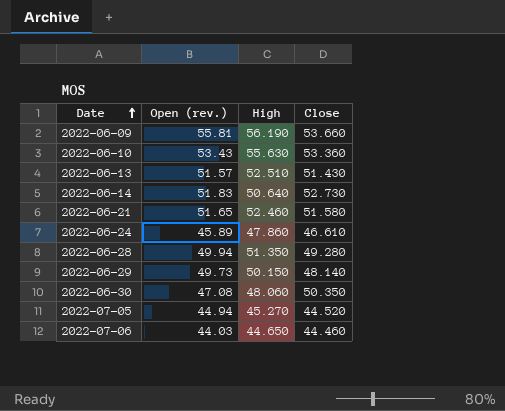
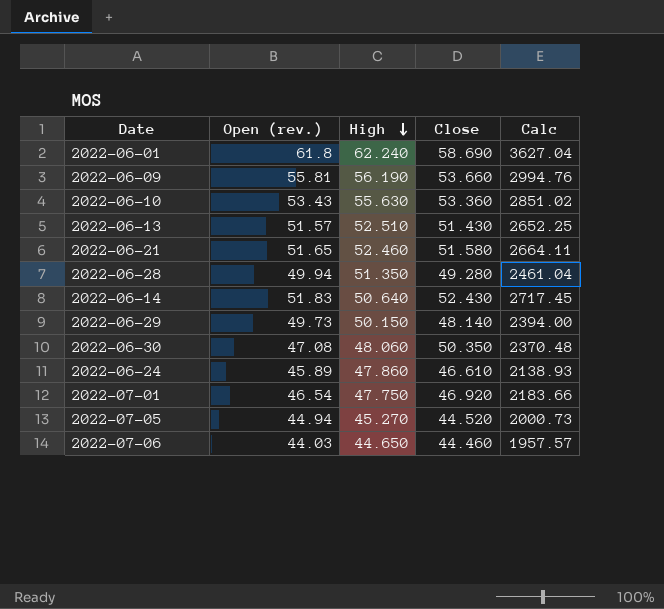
row order: Date ascending -> High descending
column Calc | formula: none -> [Open (rev.)] * [Close]
row 2022-06-01: none -> 61.8 | 62.240 | 58.690 | 3627.04
2022-06-14 | Close: 52.730 -> 52.430
row 2022-07-01: none -> 46.54 | 47.750 | 46.920 | 2183.66

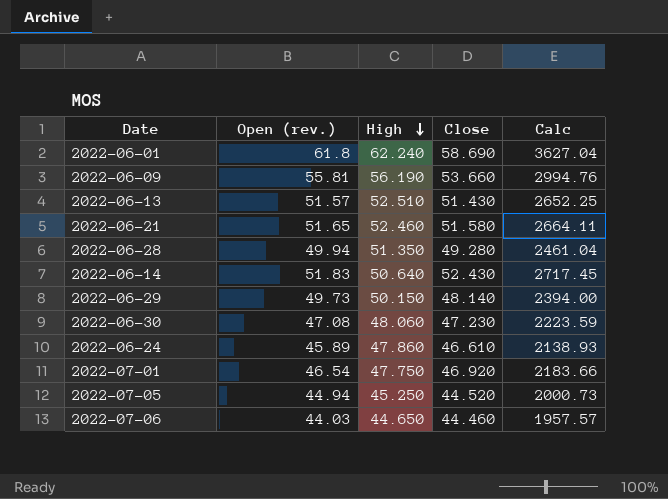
row 2022-06-10: 53.43 | 55.630 | 53.360 | 2851.02 -> none
2022-06-30 | Close: 50.350 -> 47.230
2022-06-30 | Calc: 2370.48 -> 2223.59
2022-07-05 | High: 45.270 -> 45.250

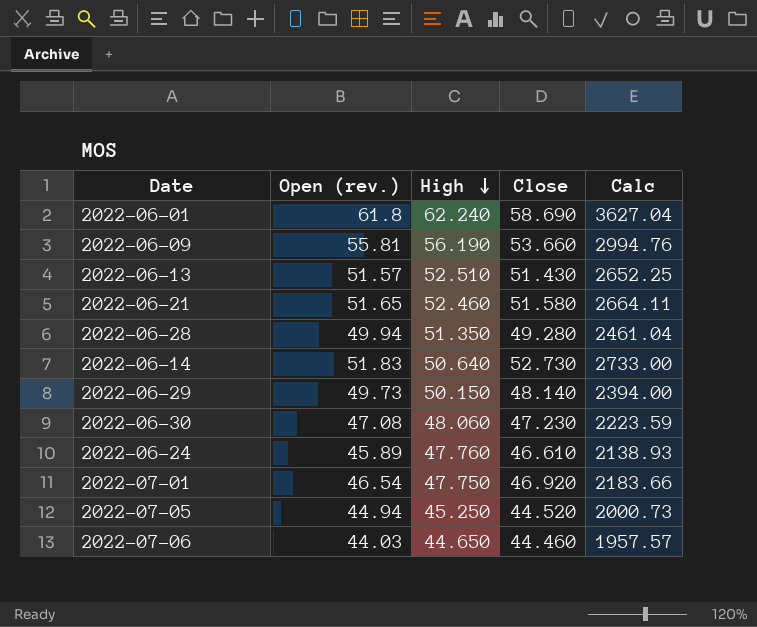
2022-06-14 | Close: 52.430 -> 52.730
2022-06-14 | Calc: 2717.45 -> 2733.00
2022-06-24 | High: 47.860 -> 47.760

